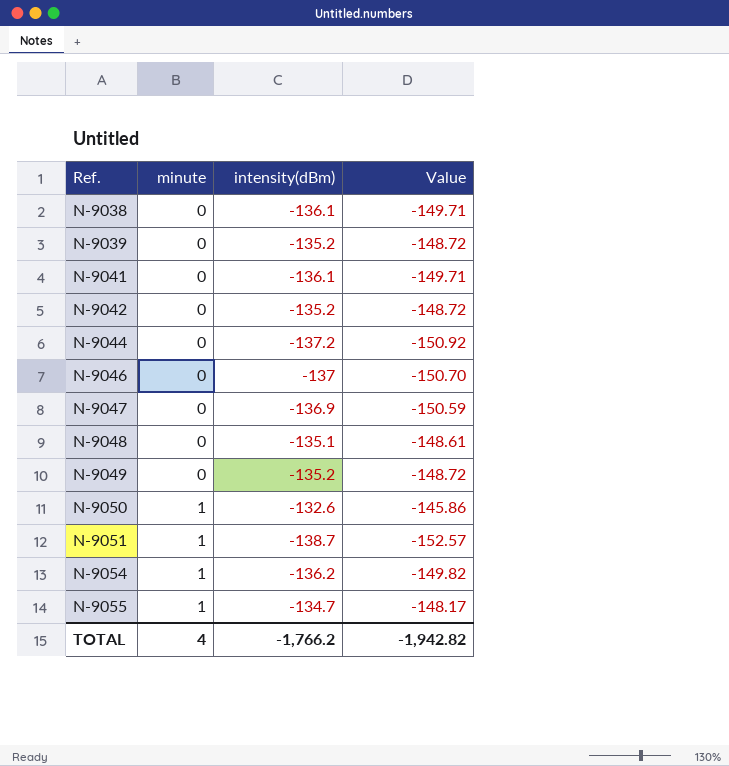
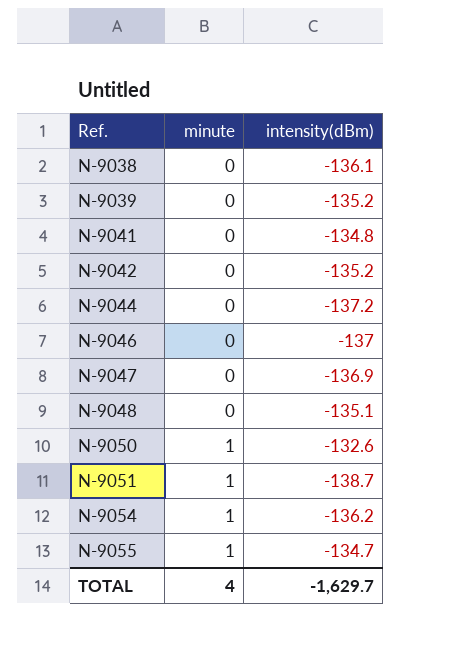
column Value | formula: [intensity(dBm)] * 1.1 -> none
row N-9049: 0 | -135.2 | -148.72 -> none
N-9041 | intensity(dBm): -136.1 -> -134.8
TOTAL | intensity(dBm): -1,766.2 -> -1,629.7

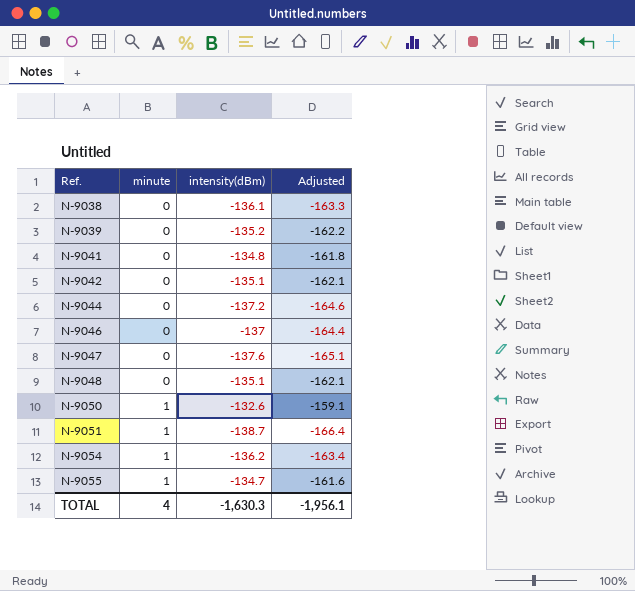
column Adjusted | formula: none -> [intensity(dBm)] * 1.2
N-9042 | intensity(dBm): -135.2 -> -135.1
N-9047 | intensity(dBm): -136.9 -> -137.6
TOTAL | intensity(dBm): -1,629.7 -> -1,630.3

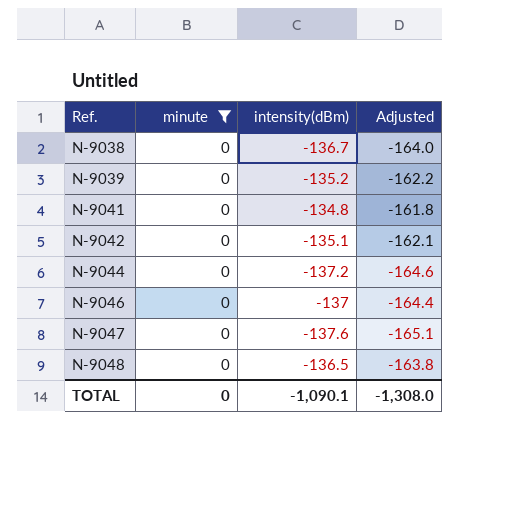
filter: none -> minute = 0
N-9038 | intensity(dBm): -136.1 -> -136.7
N-9038 | Adjusted: -163.3 -> -164.0
N-9048 | intensity(dBm): -135.1 -> -136.5
N-9048 | Adjusted: -162.1 -> -163.8
TOTAL | minute: 4 -> 0
TOTAL | intensity(dBm): -1,630.3 -> -1,090.1
TOTAL | Adjusted: -1,956.1 -> -1,308.0

